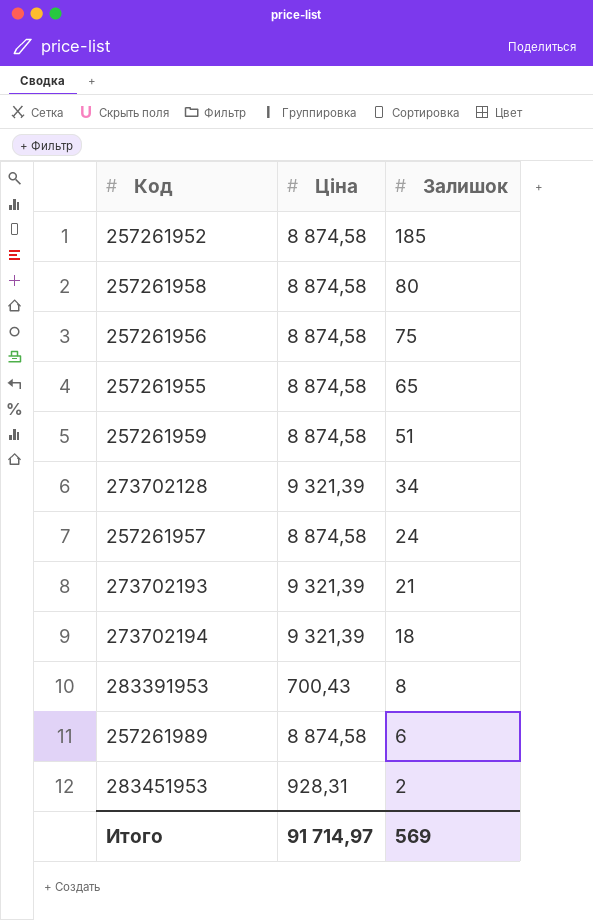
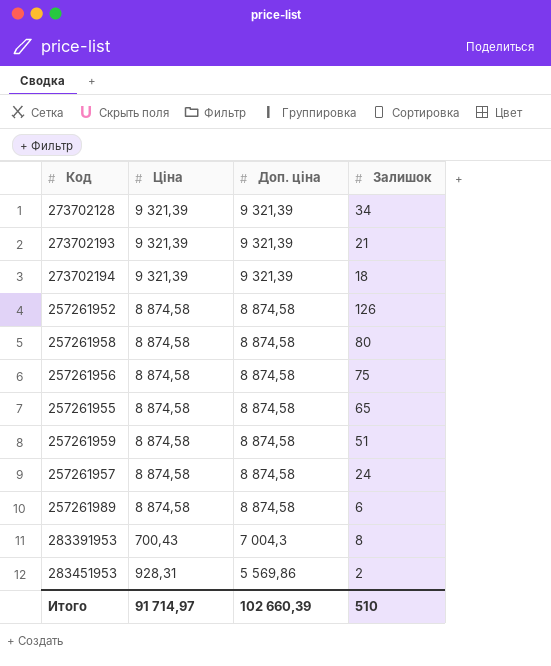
row order: Залишок descending -> Доп. ціна descending
column Доп. ціна | position: none -> 3
257261952 | Залишок: 185 -> 126
Итого | Залишок: 569 -> 510

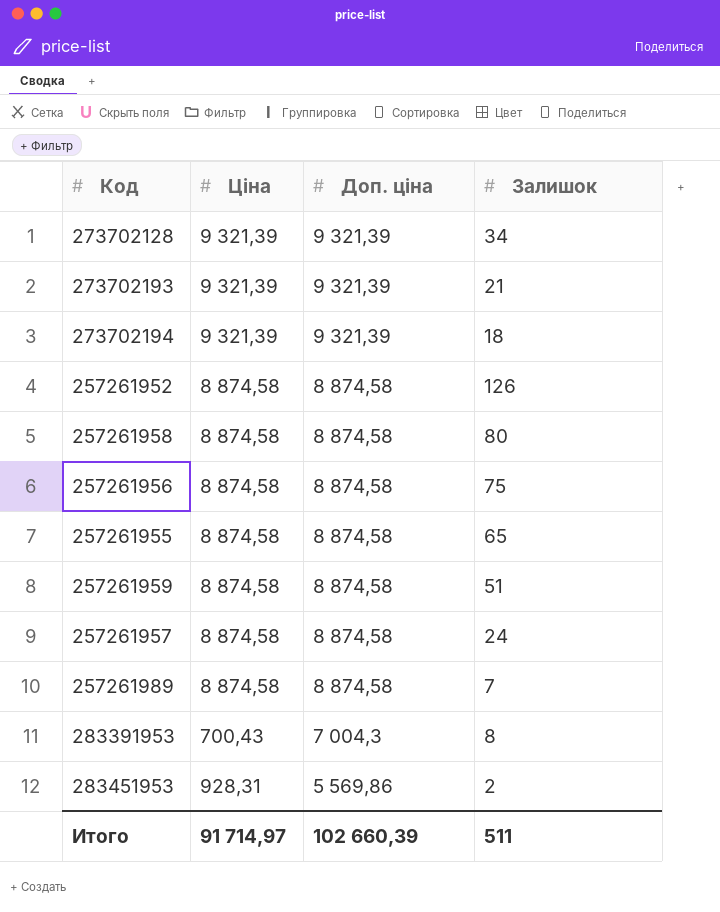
257261989 | Залишок: 6 -> 7
Итого | Залишок: 510 -> 511

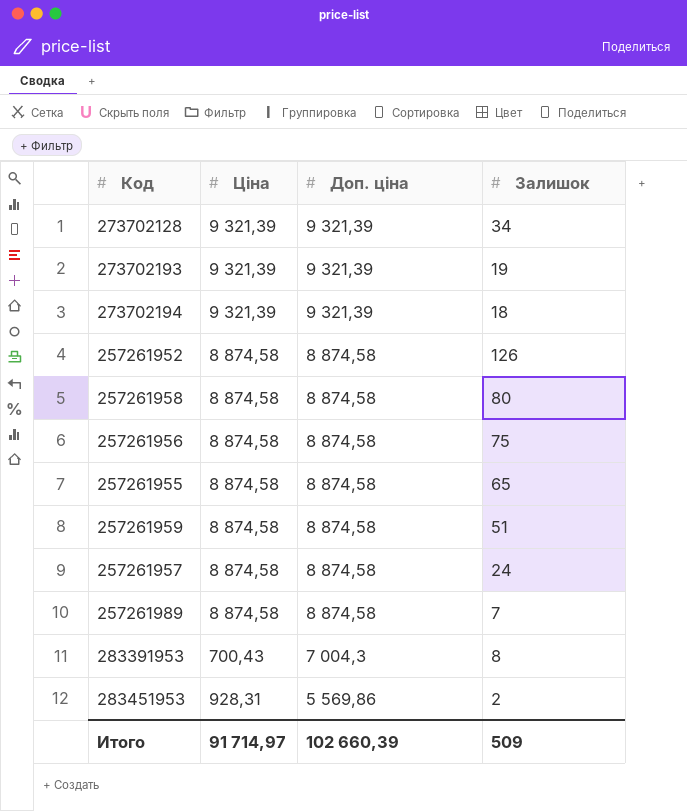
273702193 | Залишок: 21 -> 19
Итого | Залишок: 511 -> 509

